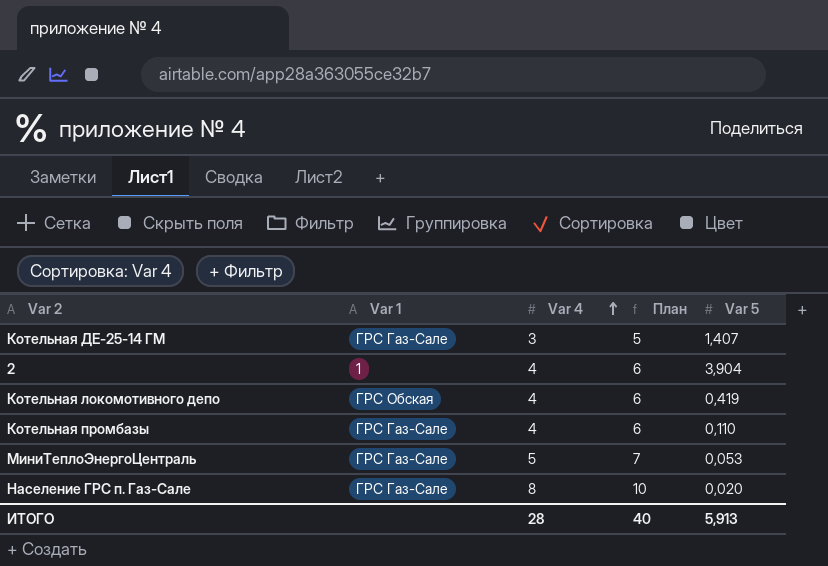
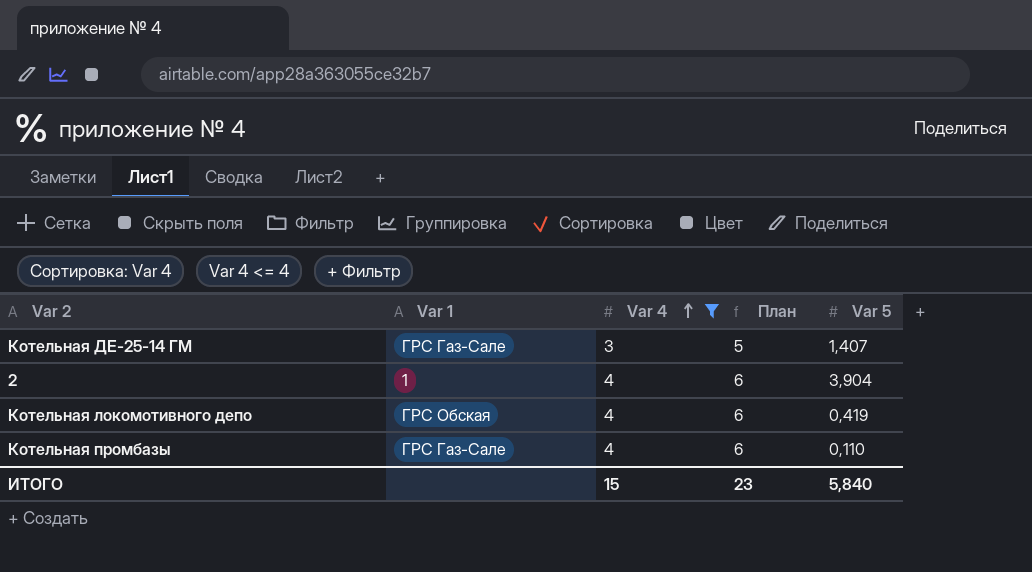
filter: none -> Var 4 <= 4
ИТОГО | Var 4: 28 -> 15
ИТОГО | План: 40 -> 23
ИТОГО | Var 5: 5,913 -> 5,840

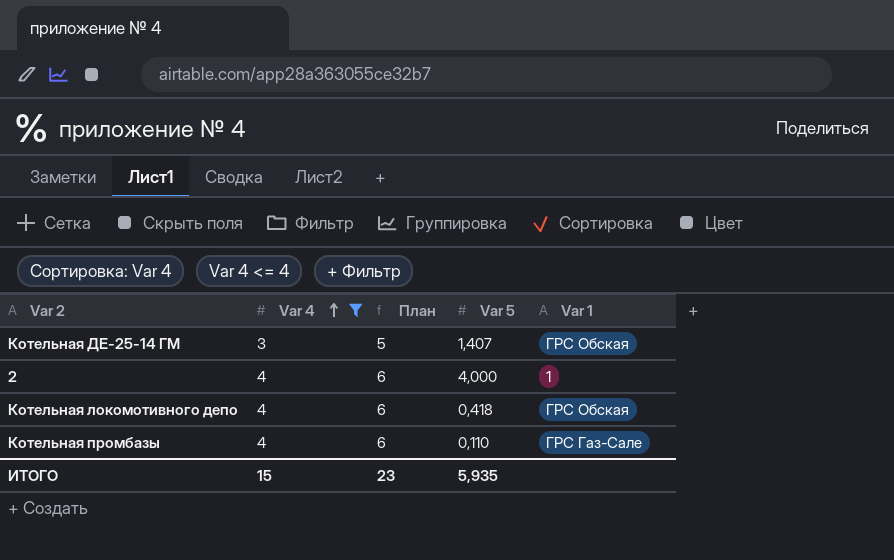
column Var 1 | position: 2 -> 5
Котельная ДЕ-25-14 ГМ | Var 1: ГРС Газ-Сале -> ГРС Обская
2 | Var 5: 3,904 -> 4,000
Котельная локомотивного депо | Var 5: 0,419 -> 0,418
ИТОГО | Var 5: 5,840 -> 5,935

